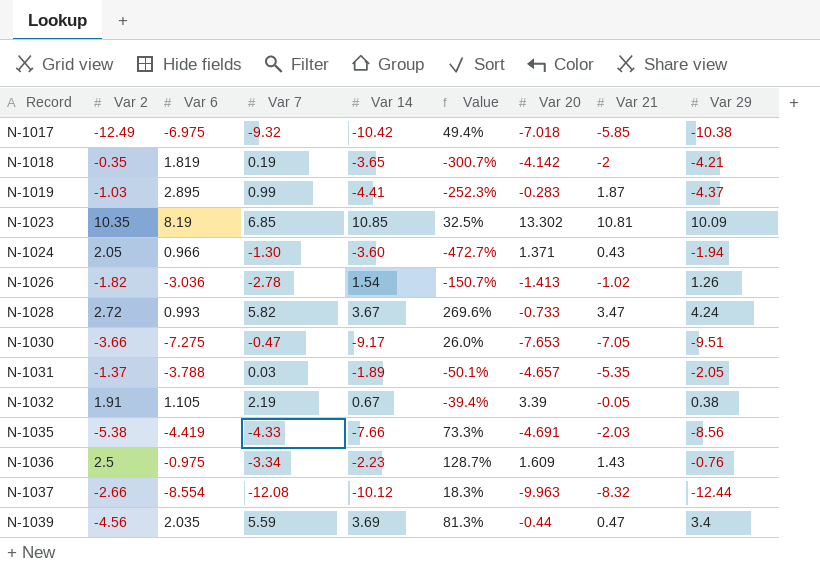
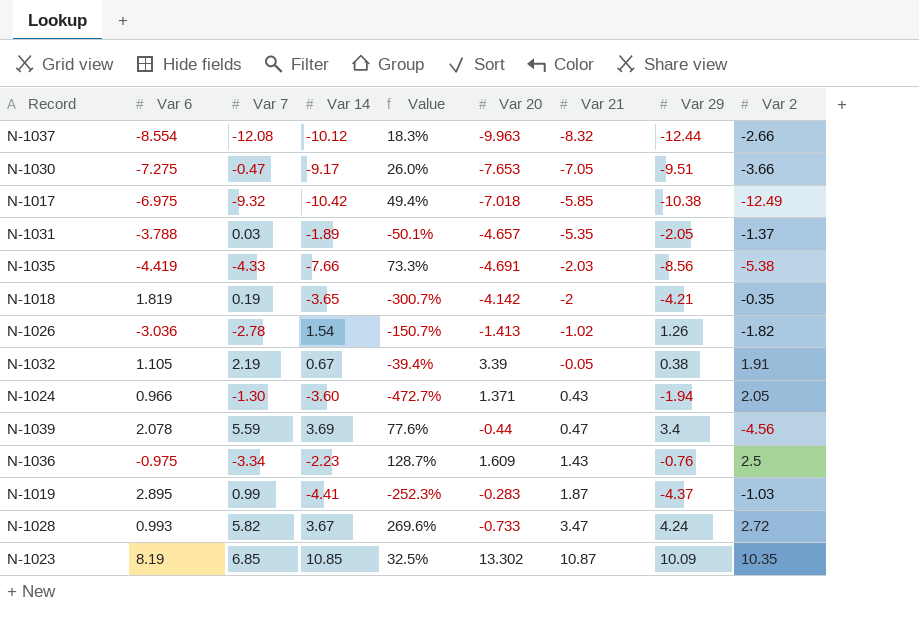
row order: Record ascending -> Var 21 ascending
column Var 2 | position: 2 -> 9
N-1039 | Var 6: 2.035 -> 2.078
N-1039 | Value: 81.3% -> 77.6%
N-1023 | Var 21: 10.81 -> 10.87

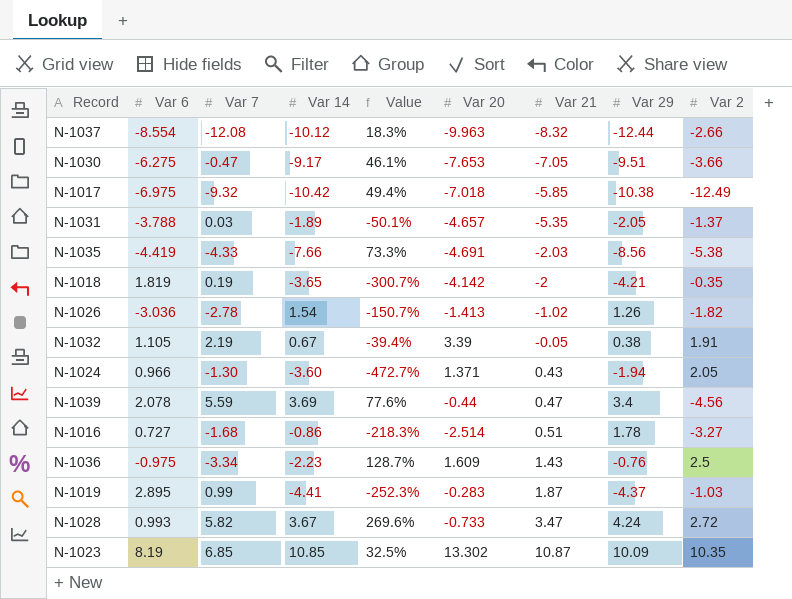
N-1030 | Var 6: -7.275 -> -6.275
N-1030 | Value: 26.0% -> 46.1%
row N-1016: none -> 0.727 | -1.68 | -0.86 | -218.3% | -2.514 | 0.51 | 1.78 | -3.27

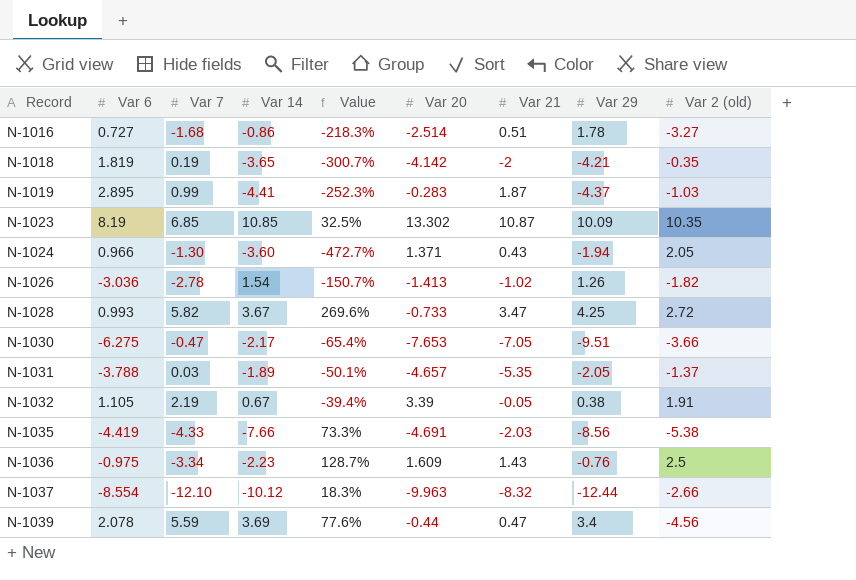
row order: Var 21 ascending -> Record ascending
column name: Var 2 -> Var 2 (old)
row N-1017: -6.975 | -9.32 | -10.42 | 49.4% | -7.018 | -5.85 | -10.38 | -12.49 -> none
N-1028 | Var 29: 4.24 -> 4.25
N-1030 | Var 14: -9.17 -> -2.17
N-1030 | Value: 46.1% -> -65.4%
N-1037 | Var 7: -12.08 -> -12.10

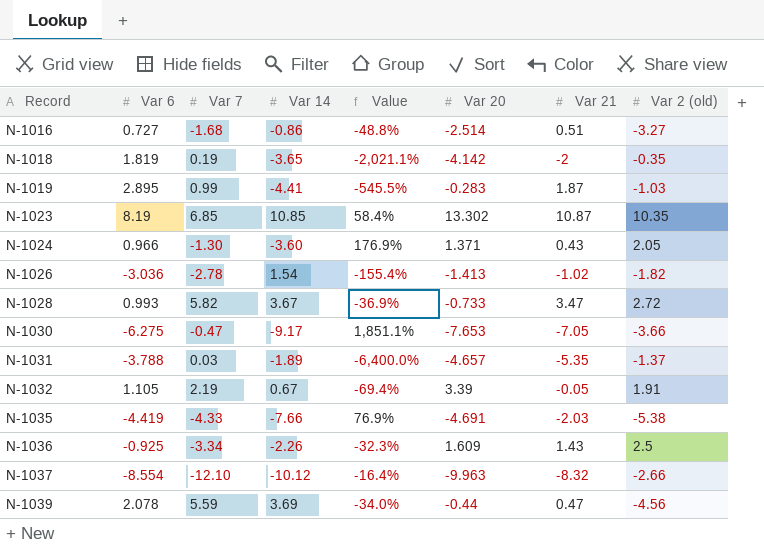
column Var 29 | position: 8 -> none
column Value | formula: ([Var 14] - [Var 6]) / [Var 6] -> ([Var 14] - [Var 7]) / [Var 7]
N-1030 | Var 14: -2.17 -> -9.17
N-1036 | Var 6: -0.975 -> -0.925
N-1036 | Var 14: -2.23 -> -2.26

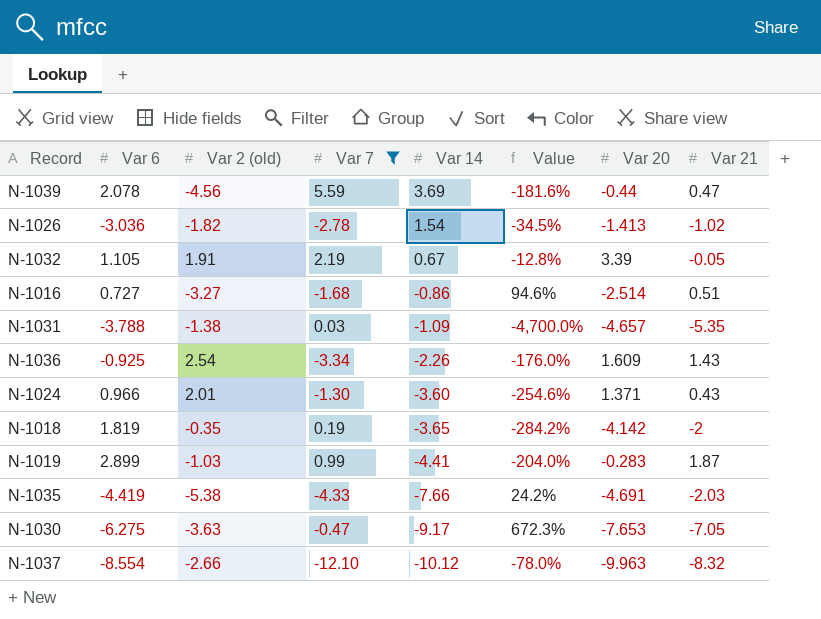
filter: none -> Var 7 <= 5.59
row order: Record ascending -> Var 14 descending
column Var 2 (old) | position: 8 -> 3
column Value | formula: ([Var 14] - [Var 7]) / [Var 7] -> ([Var 2 (old)] - [Var 7]) / [Var 7]
N-1031 | Var 2 (old): -1.37 -> -1.38
N-1031 | Var 14: -1.89 -> -1.09
N-1036 | Var 2 (old): 2.5 -> 2.54
N-1024 | Var 2 (old): 2.05 -> 2.01
N-1019 | Var 6: 2.895 -> 2.899
N-1030 | Var 2 (old): -3.66 -> -3.63

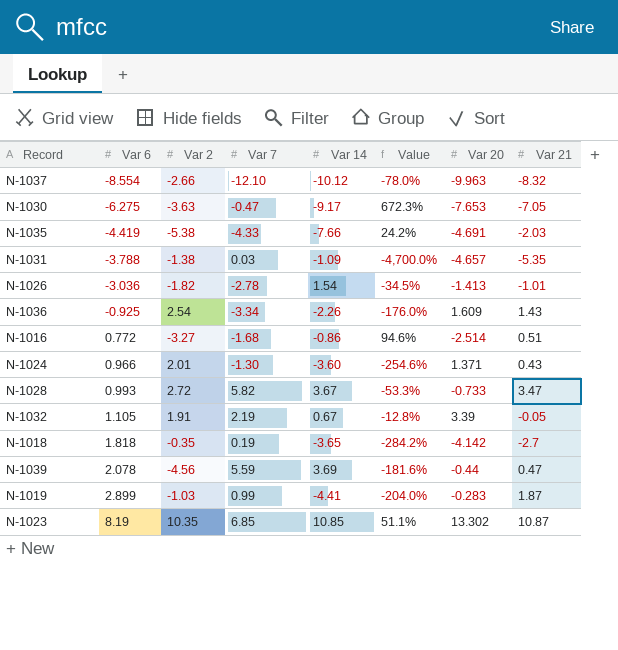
filter: Var 7 <= 5.59 -> none
row order: Var 14 descending -> Var 6 ascending
column name: Var 2 (old) -> Var 2
N-1026 | Var 21: -1.02 -> -1.01
N-1016 | Var 6: 0.727 -> 0.772
N-1018 | Var 6: 1.819 -> 1.818
N-1018 | Var 21: -2 -> -2.7

